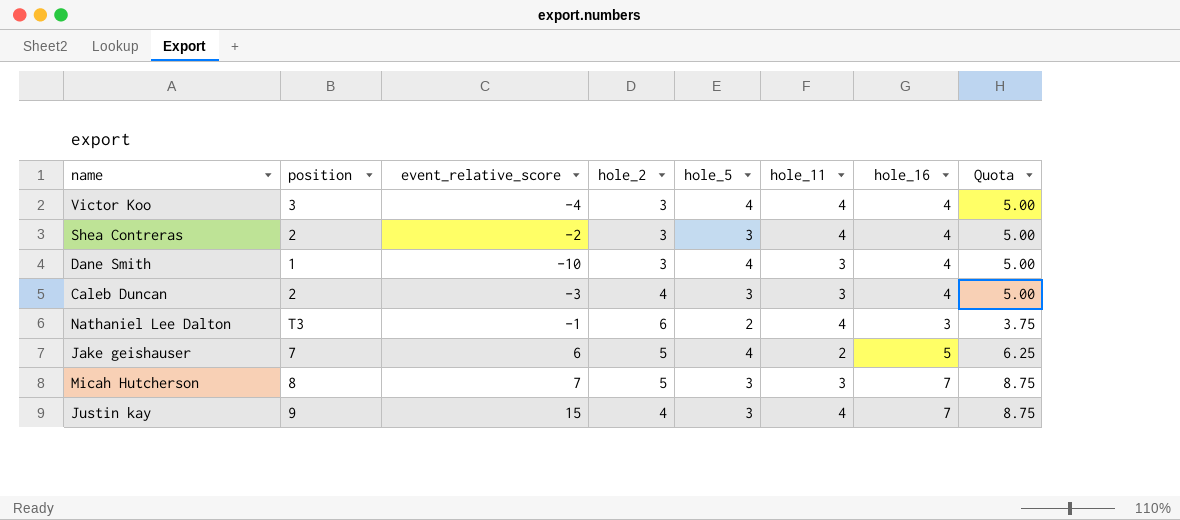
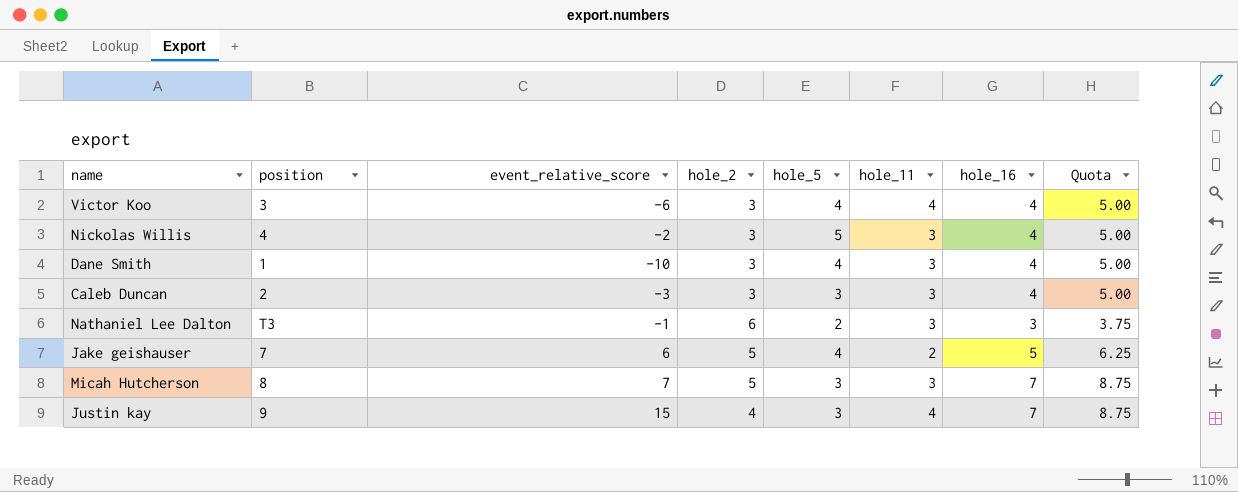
row Shea Contreras: 2 | -2 | 3 | 3 | 4 | 4 | 5.00 -> none
Victor Koo | event_relative_score: -4 -> -6
row Nickolas Willis: none -> 4 | -2 | 3 | 5 | 3 | 4 | 5.00
Caleb Duncan | hole_2: 4 -> 3
Nathaniel Lee Dalton | hole_11: 4 -> 3

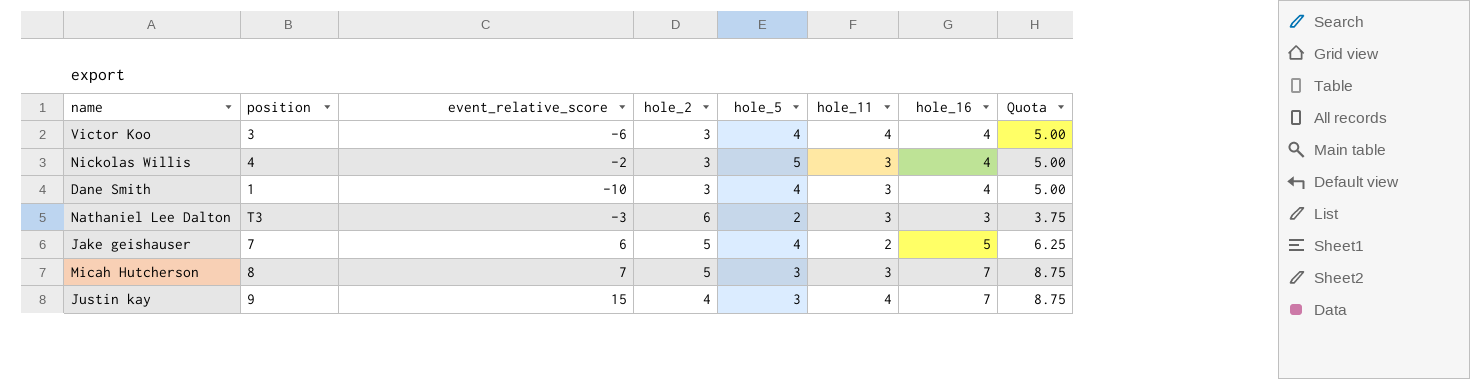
row Caleb Duncan: 2 | -3 | 3 | 3 | 3 | 4 | 5.00 -> none
Nathaniel Lee Dalton | event_relative_score: -1 -> -3

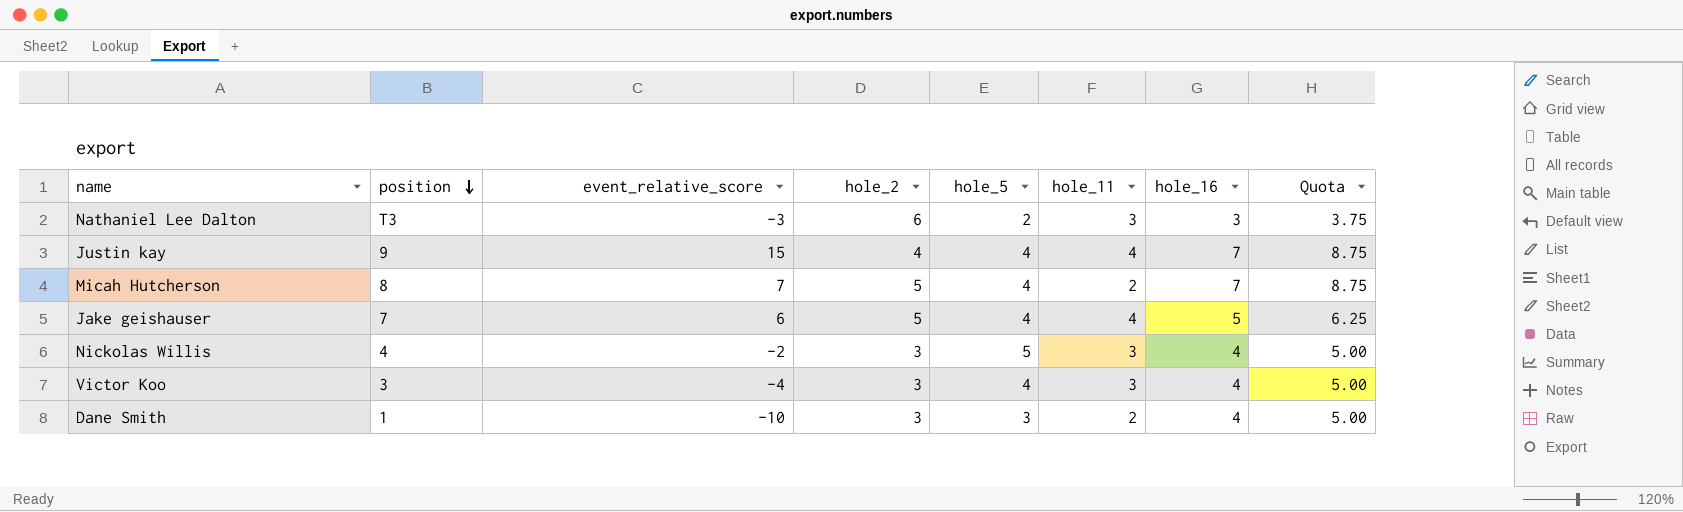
row order: none -> position descending
Justin kay | hole_5: 3 -> 4
Micah Hutcherson | hole_5: 3 -> 4
Micah Hutcherson | hole_11: 3 -> 2
Jake geishauser | hole_11: 2 -> 4
Victor Koo | event_relative_score: -6 -> -4
Victor Koo | hole_11: 4 -> 3
Dane Smith | hole_5: 4 -> 3
Dane Smith | hole_11: 3 -> 2

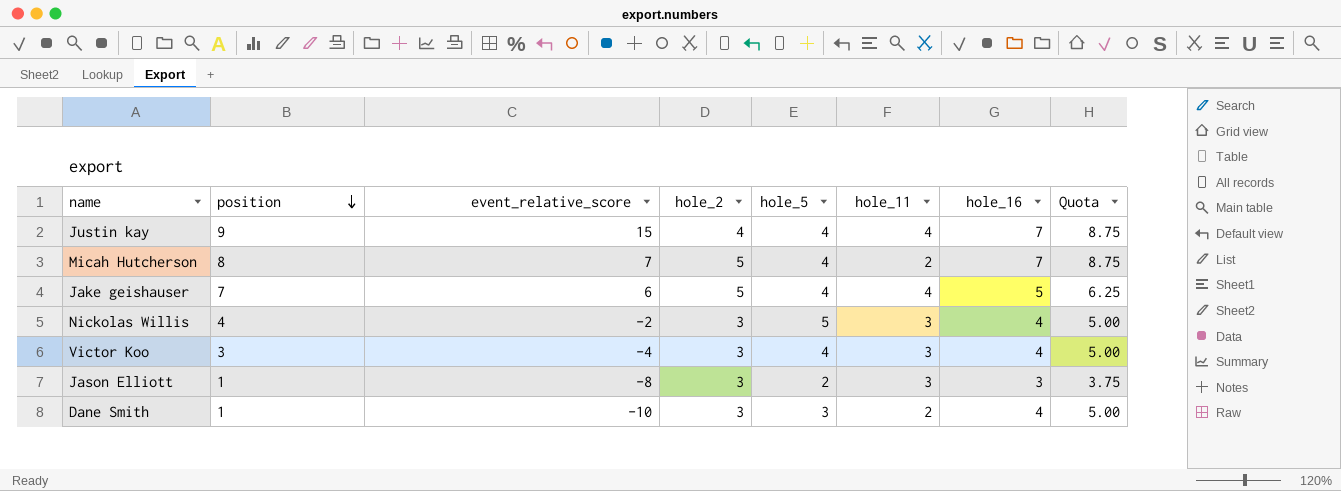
row Nathaniel Lee Dalton: T3 | -3 | 6 | 2 | 3 | 3 | 3.75 -> none
row Jason Elliott: none -> 1 | -8 | 3 | 2 | 3 | 3 | 3.75

